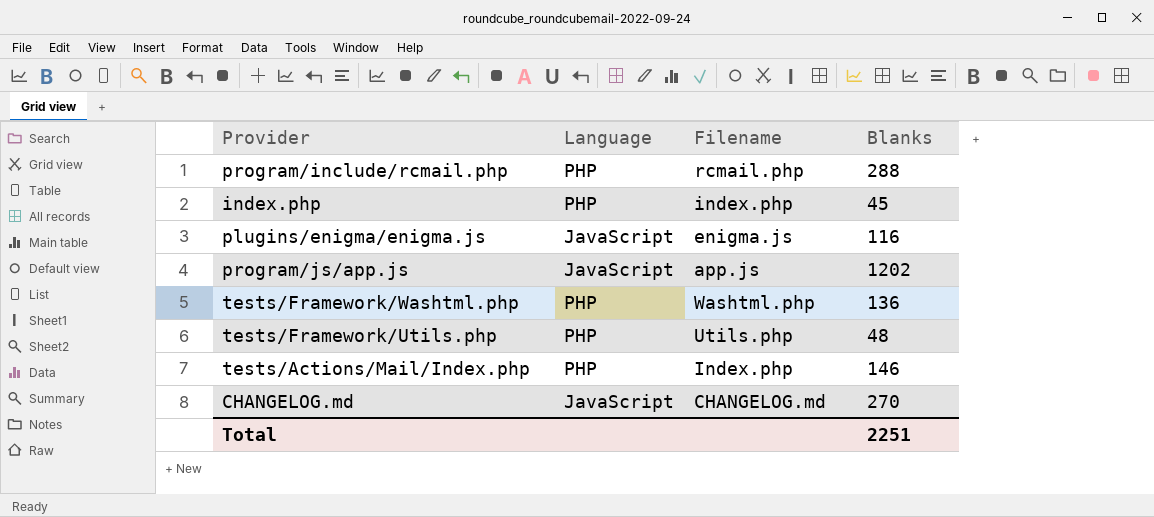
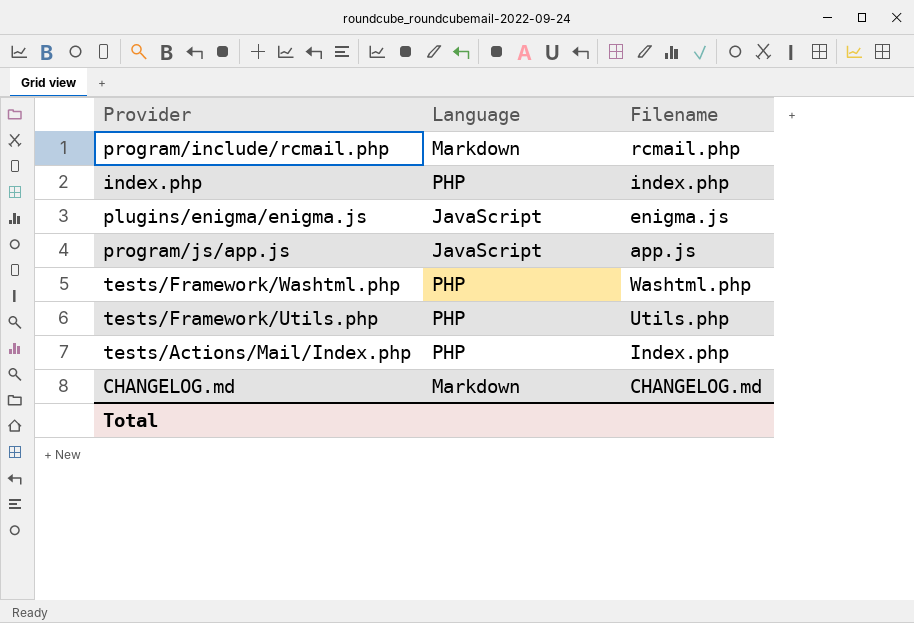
column Blanks | position: 4 -> none
program/include/rcmail.php | Language: PHP -> Markdown
CHANGELOG.md | Language: JavaScript -> Markdown

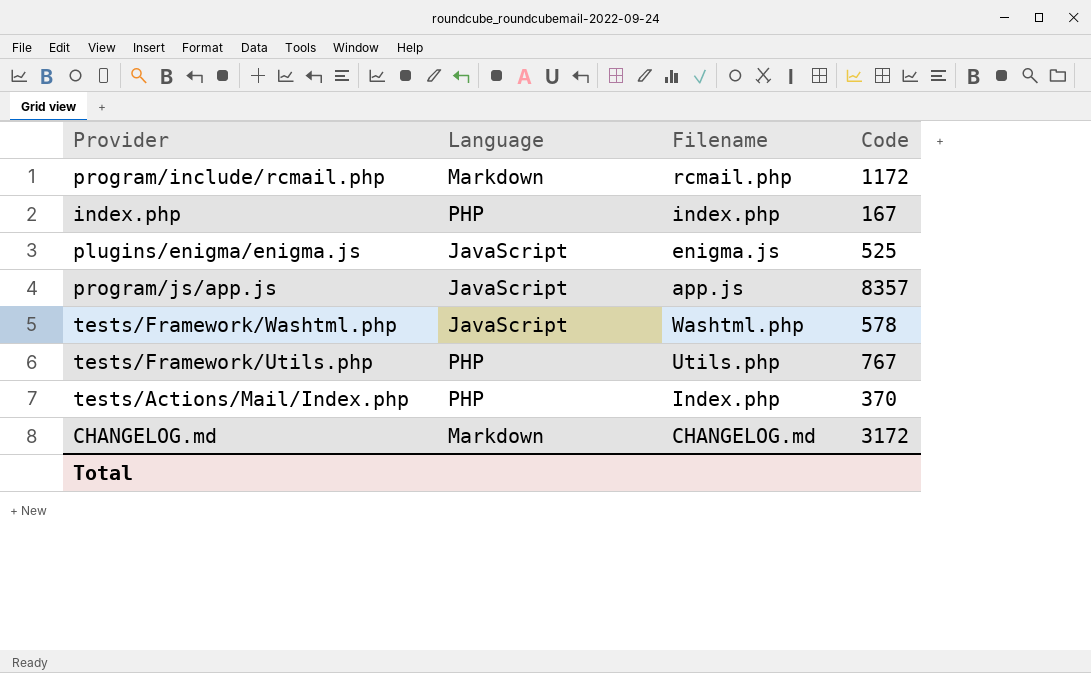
column Code | position: none -> 4
tests/Framework/Washtml.php | Language: PHP -> JavaScript

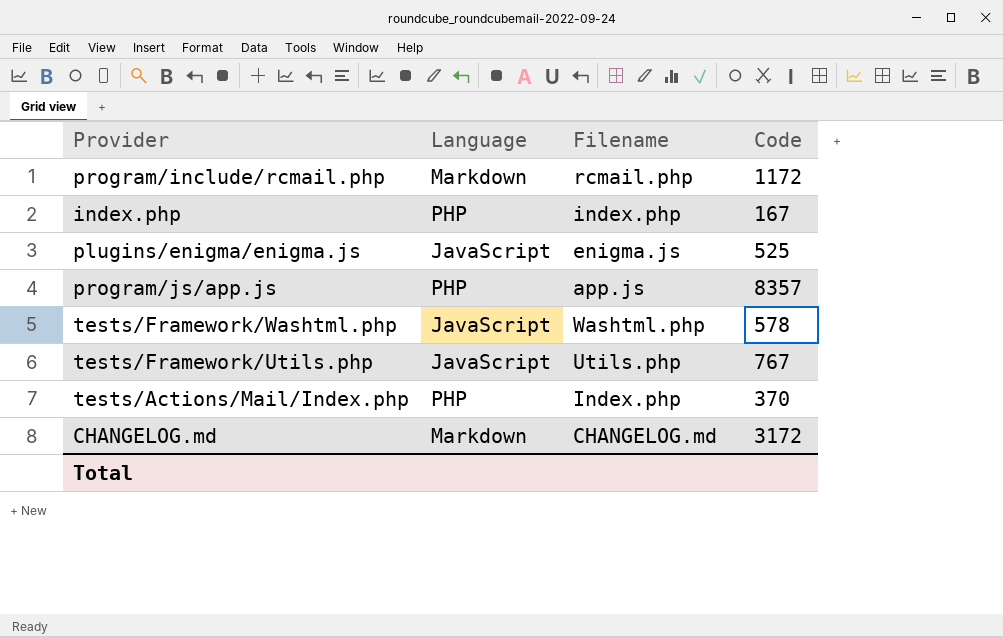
program/js/app.js | Language: JavaScript -> PHP
tests/Framework/Utils.php | Language: PHP -> JavaScript

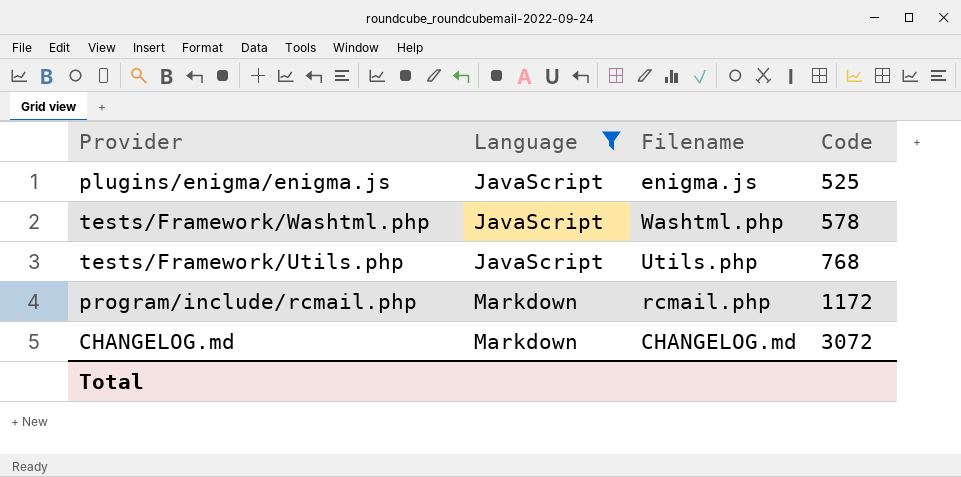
filter: none -> Language != PHP
row order: none -> Language ascending
tests/Framework/Utils.php | Code: 767 -> 768
CHANGELOG.md | Code: 3172 -> 3072

